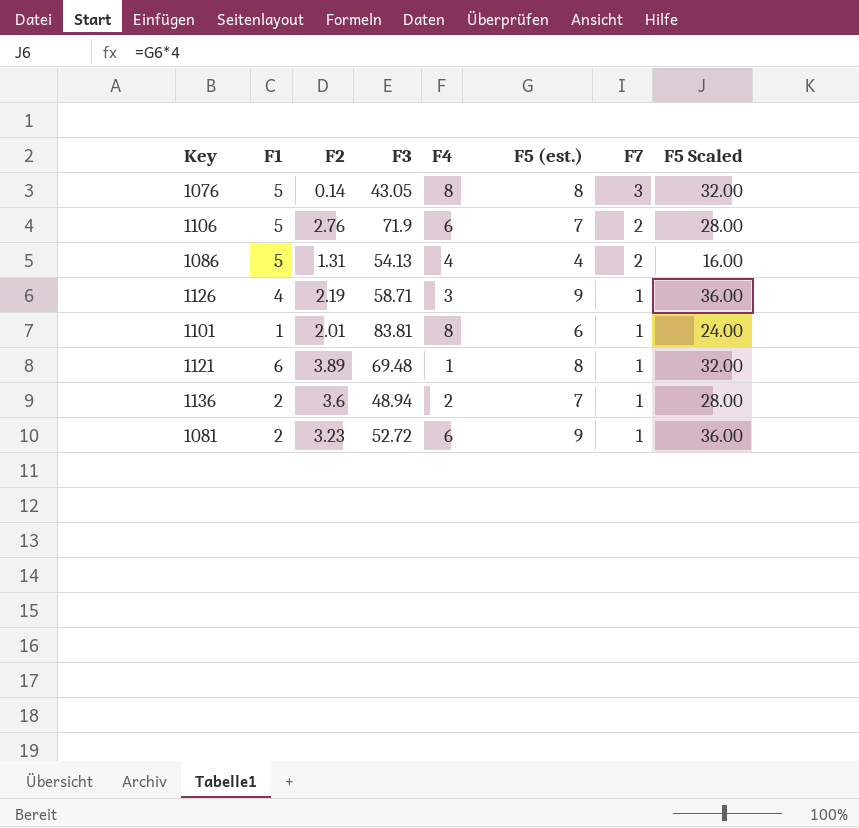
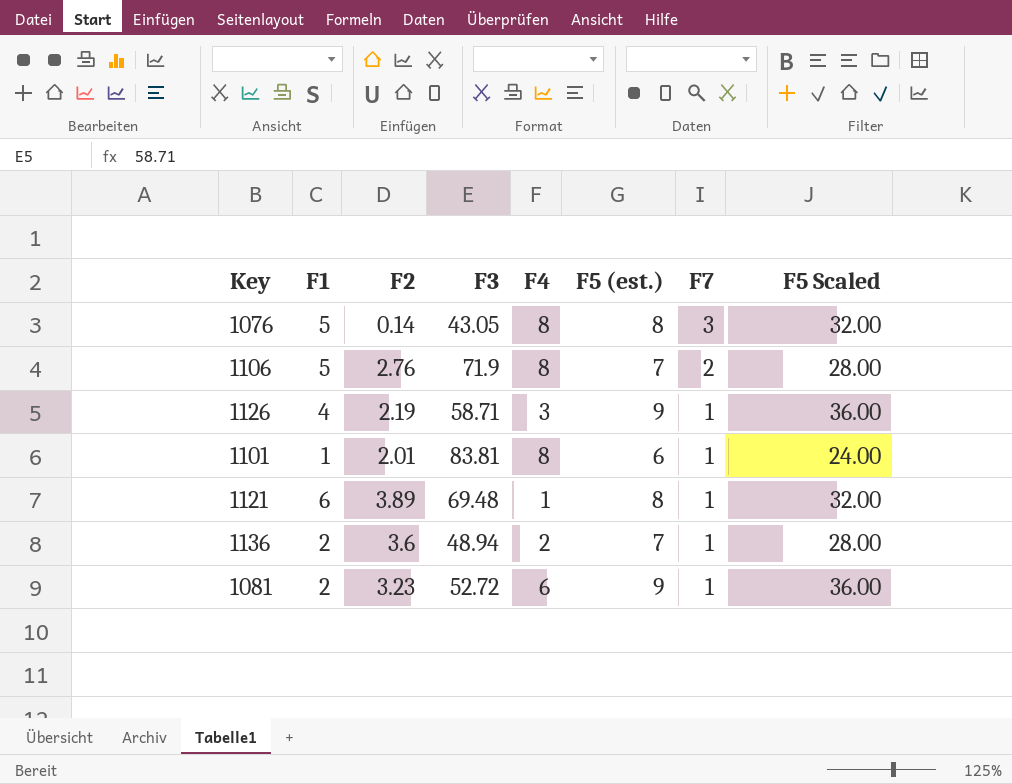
row 1086: 5 | 1.31 | 54.13 | 4 | 4 | 2 | 16.00 -> none
1106 | F4: 6 -> 8

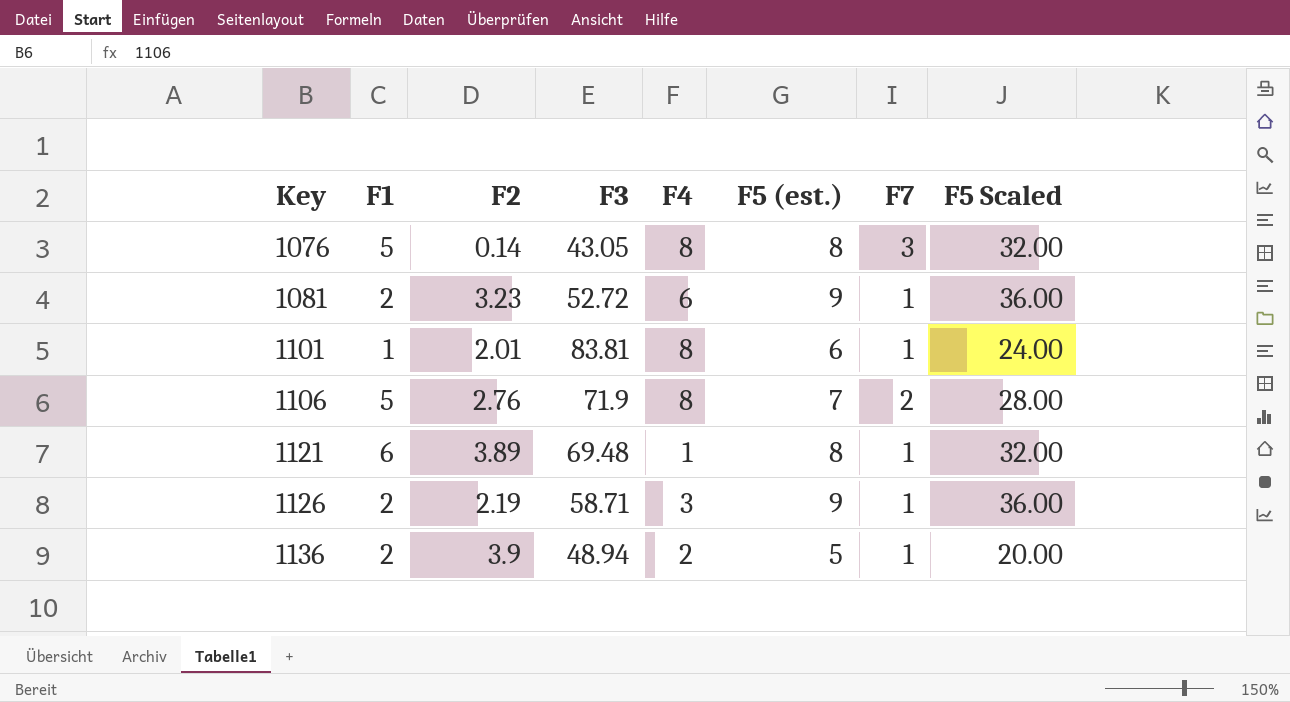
row order: F7 descending -> Key ascending
1126 | F1: 4 -> 2
1136 | F2: 3.6 -> 3.9
1136 | F5 (est.): 7 -> 5
1136 | F5 Scaled: 28.00 -> 20.00

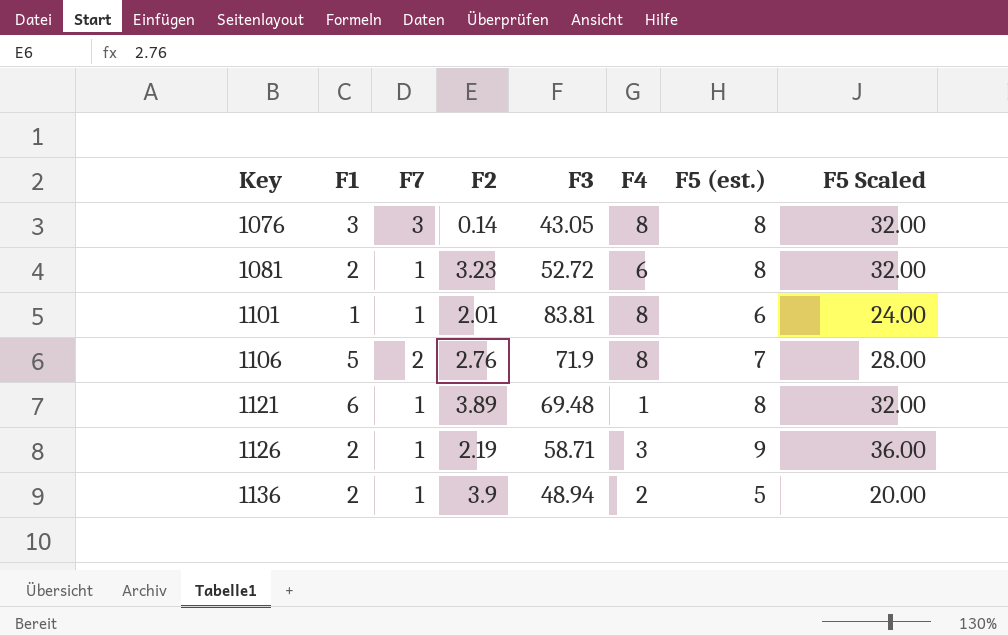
column F7 | position: 7 -> 3
1076 | F1: 5 -> 3
1081 | F5 (est.): 9 -> 8
1081 | F5 Scaled: 36.00 -> 32.00

